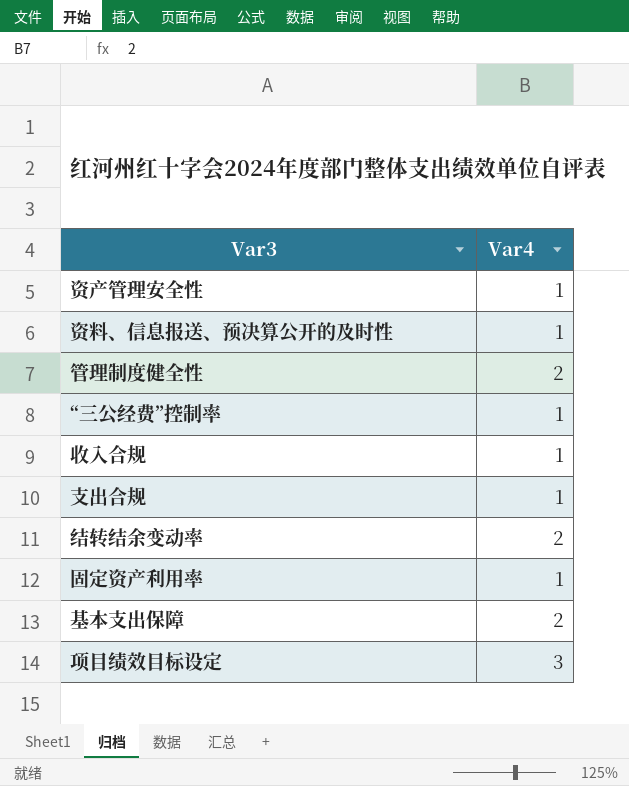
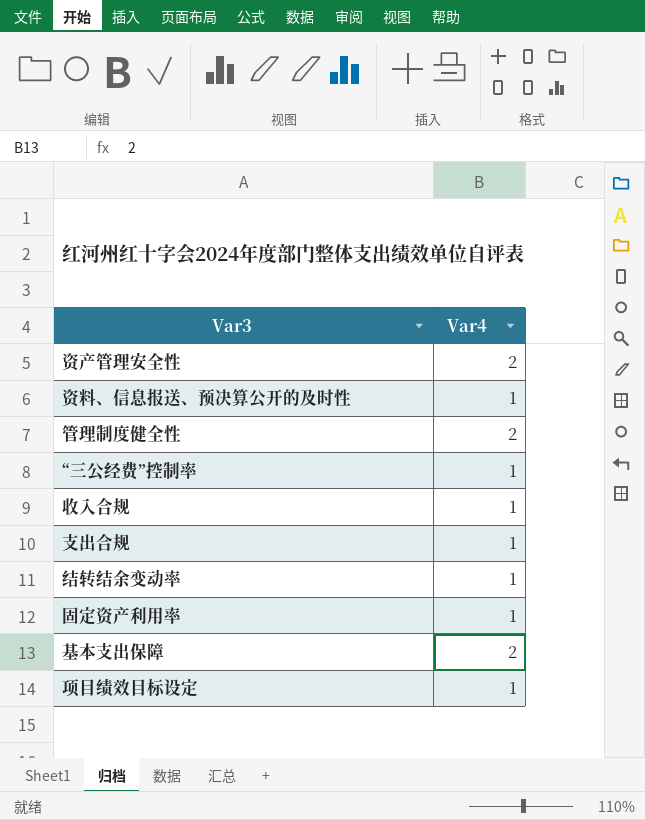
资产管理安全性 | Var4: 1 -> 2
结转结余变动率 | Var4: 2 -> 1
项目绩效目标设定 | Var4: 3 -> 1

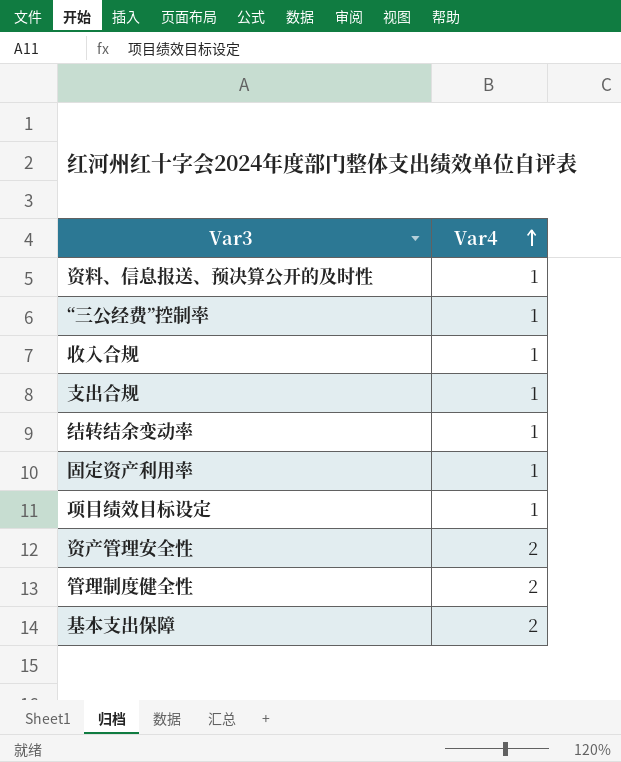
row order: none -> Var4 ascending

